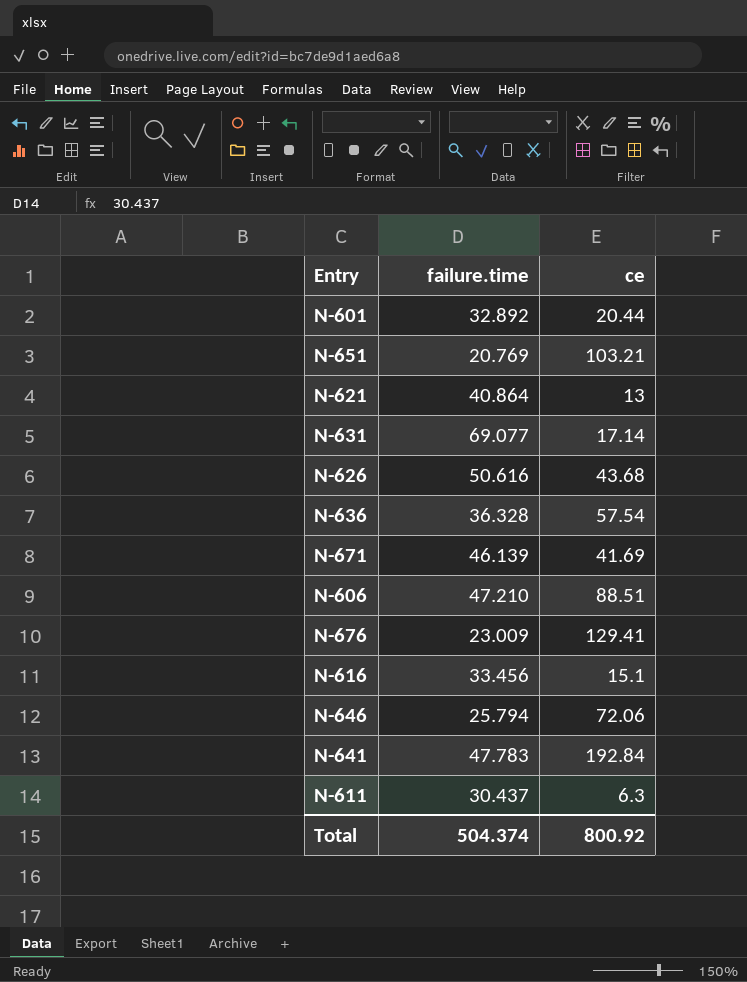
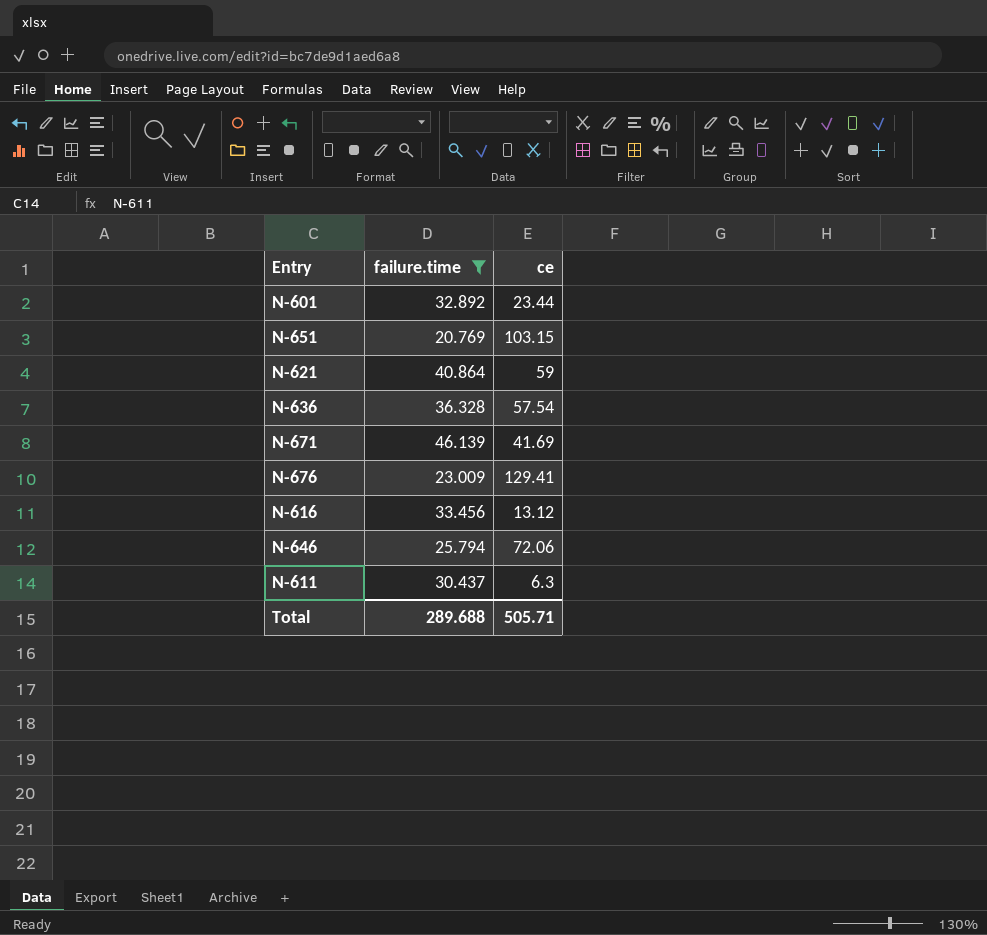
filter: none -> failure.time <= 46.139
N-601 | ce: 20.44 -> 23.44
N-651 | ce: 103.21 -> 103.15
N-621 | ce: 13 -> 59
N-616 | ce: 15.1 -> 13.12
Total | failure.time: 504.374 -> 289.688
Total | ce: 800.92 -> 505.71

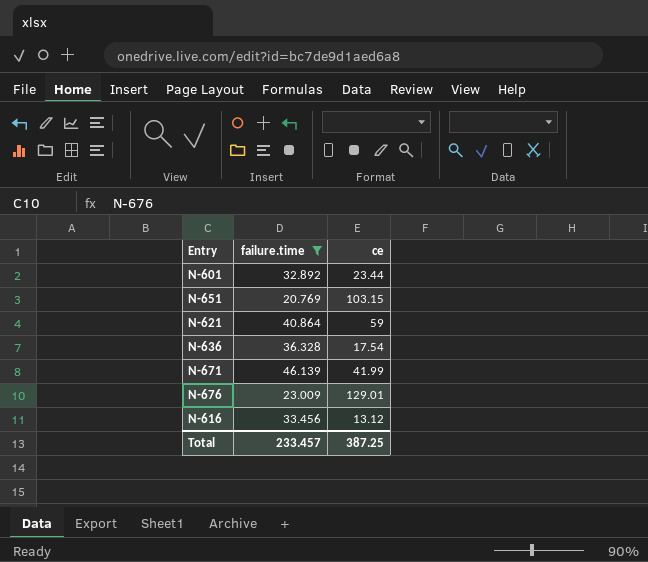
row N-646: 25.794 | 72.06 -> none
row N-611: 30.437 | 6.3 -> none
N-636 | ce: 57.54 -> 17.54
N-671 | ce: 41.69 -> 41.99
N-676 | ce: 129.41 -> 129.01
Total | failure.time: 289.688 -> 233.457
Total | ce: 505.71 -> 387.25

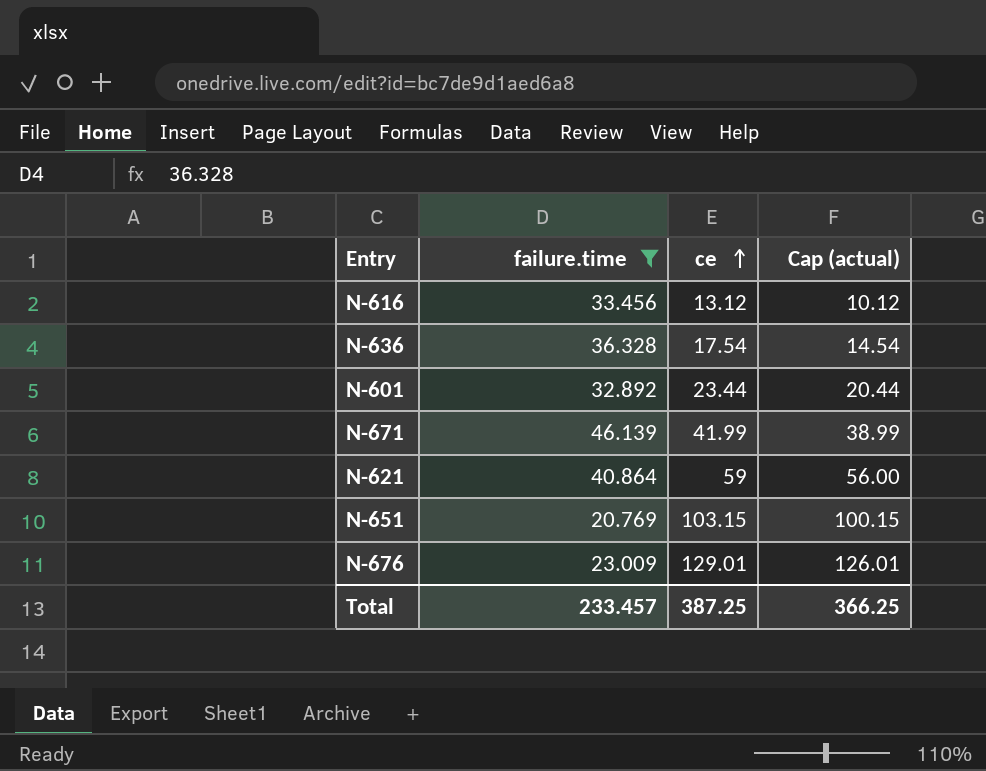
row order: none -> ce ascending
column Cap (actual) | formula: none -> [ce] - 3

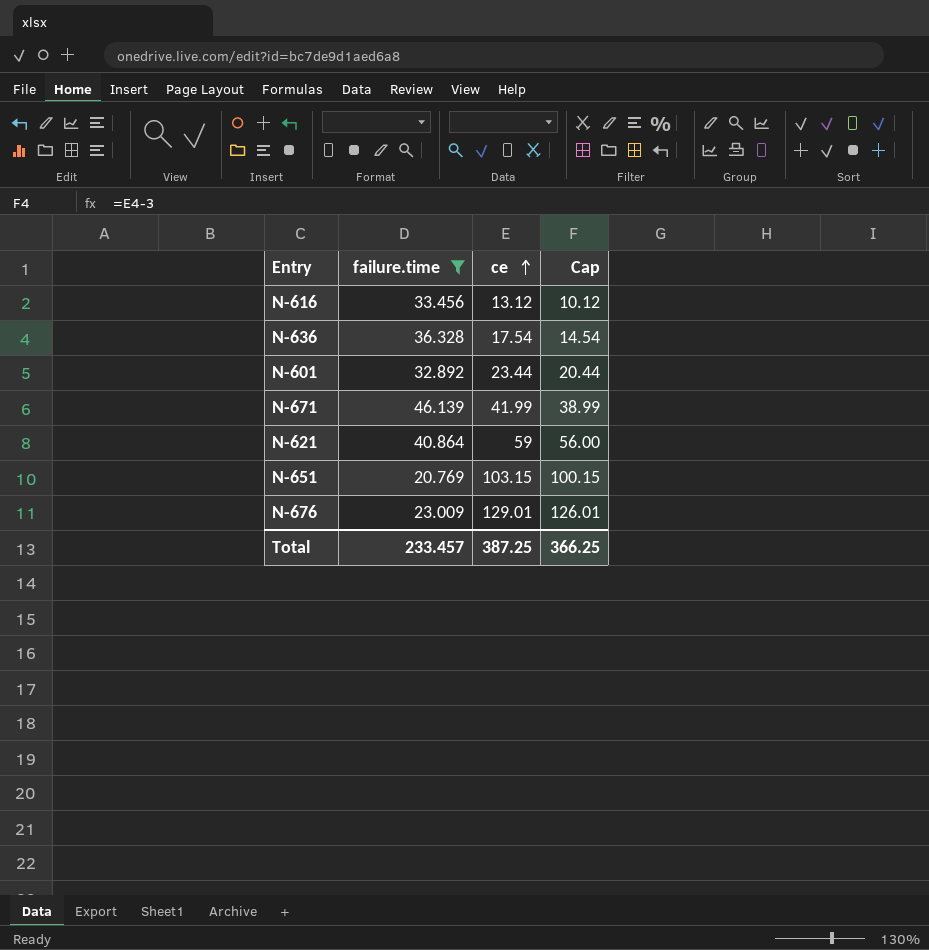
column name: Cap (actual) -> Cap

